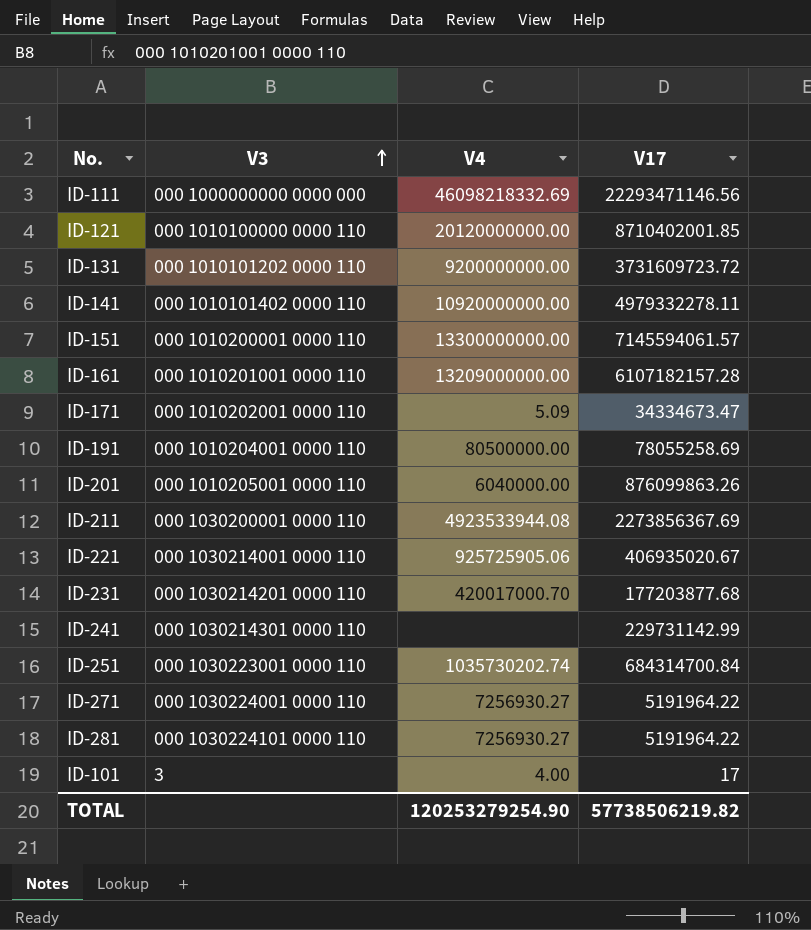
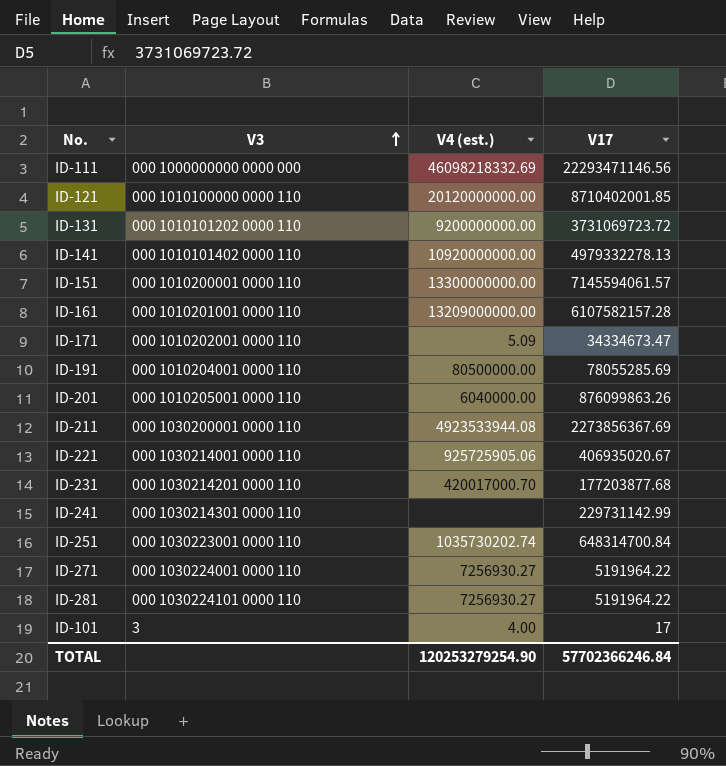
column name: V4 -> V4 (est.)
ID-131 | V17: 3731609723.72 -> 3731069723.72
ID-141 | V17: 4979332278.11 -> 4979332278.13
ID-161 | V17: 6107182157.28 -> 6107582157.28
ID-191 | V17: 78055258.69 -> 78055285.69
ID-251 | V17: 684314700.84 -> 648314700.84
TOTAL | V17: 57738506219.82 -> 57702366246.84

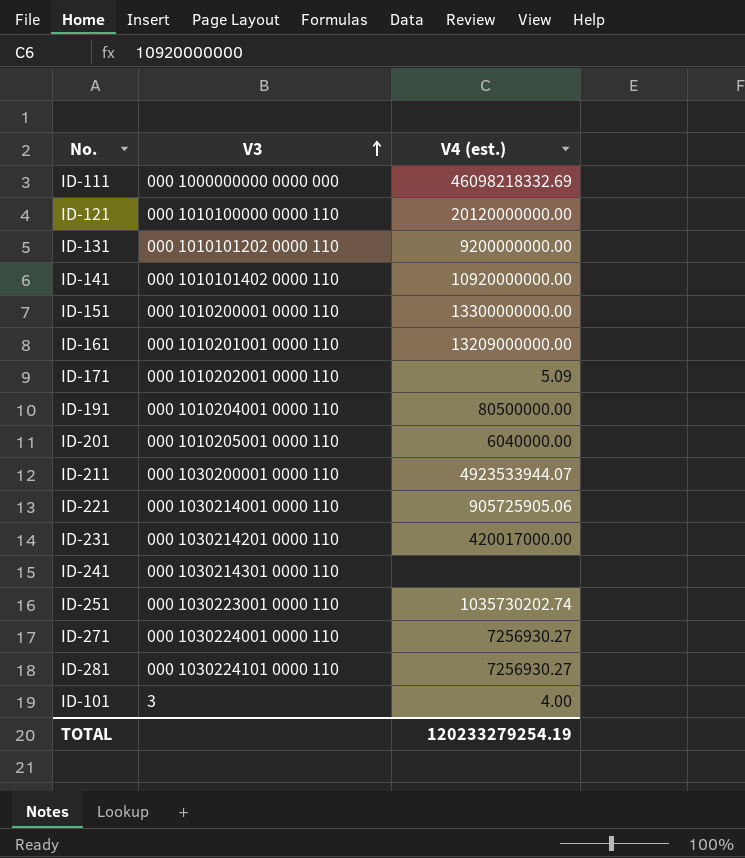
column V17 | position: 4 -> none
ID-211 | V4 (est.): 4923533944.08 -> 4923533944.07
ID-221 | V4 (est.): 925725905.06 -> 905725905.06
ID-231 | V4 (est.): 420017000.70 -> 420017000.00
TOTAL | V4 (est.): 120253279254.90 -> 120233279254.19

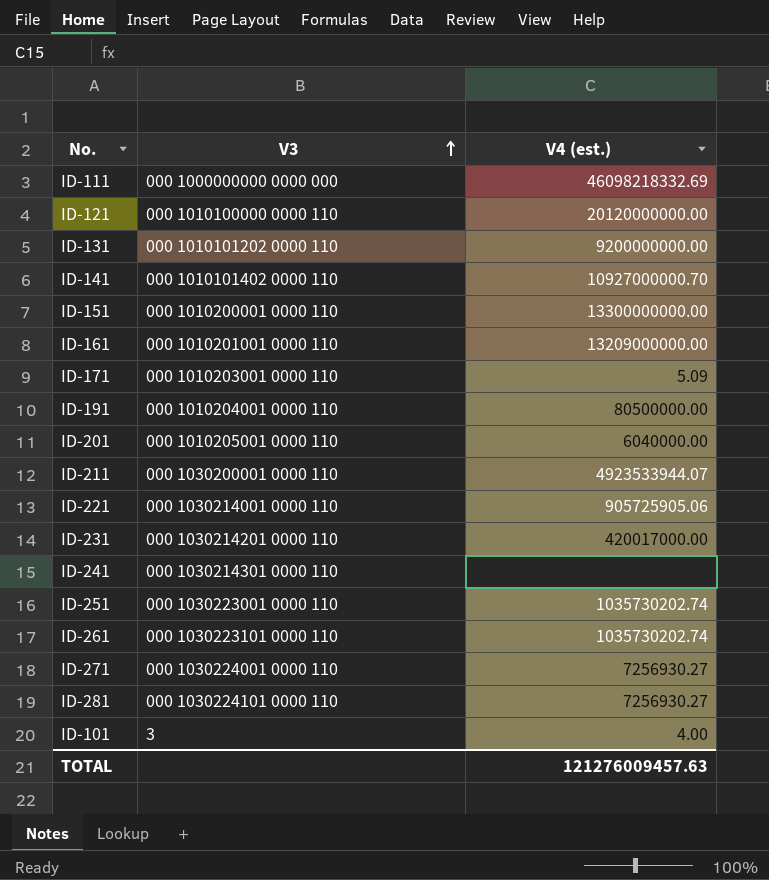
ID-141 | V4 (est.): 10920000000.00 -> 10927000000.70
ID-171 | V3: 000 1010202001 0000 110 -> 000 1010203001 0000 110
row ID-261: none -> 000 1030223101 0000 110 | 1035730202.74
TOTAL | V4 (est.): 120233279254.19 -> 121276009457.63

